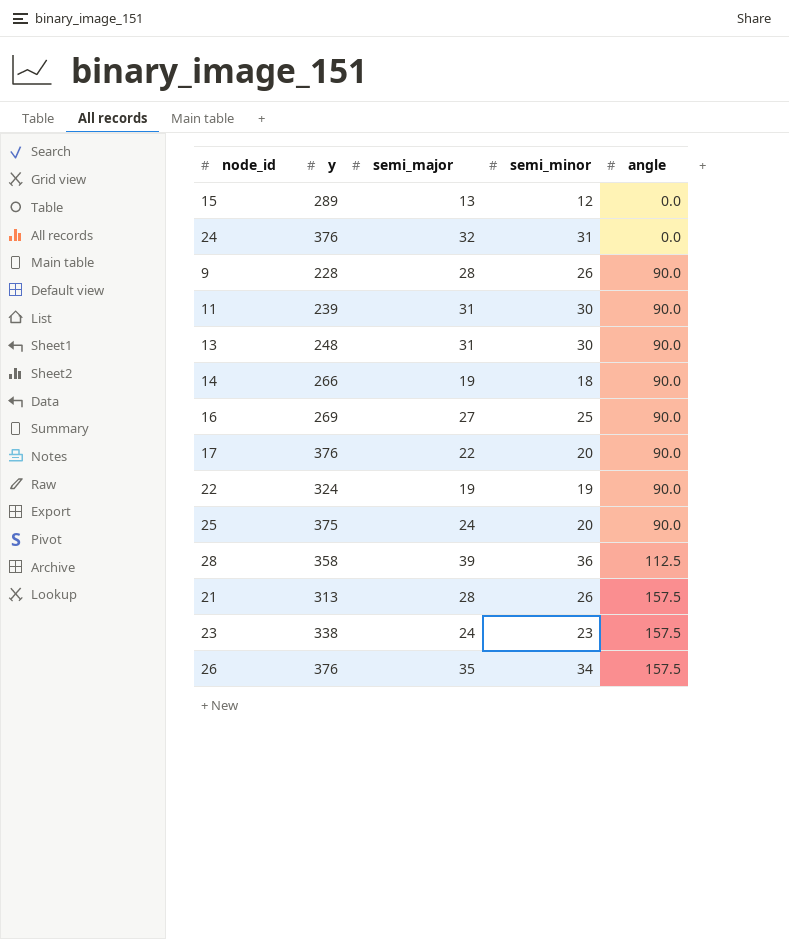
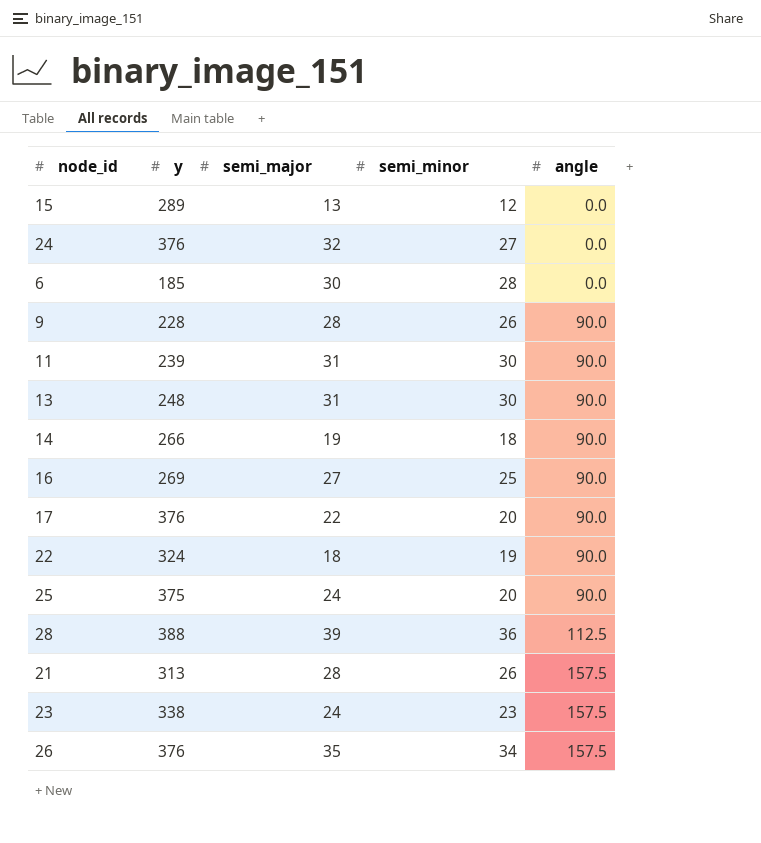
24 | semi_minor: 31 -> 27
row 6: none -> 185 | 30 | 28 | 0.0
22 | semi_major: 19 -> 18
28 | y: 358 -> 388

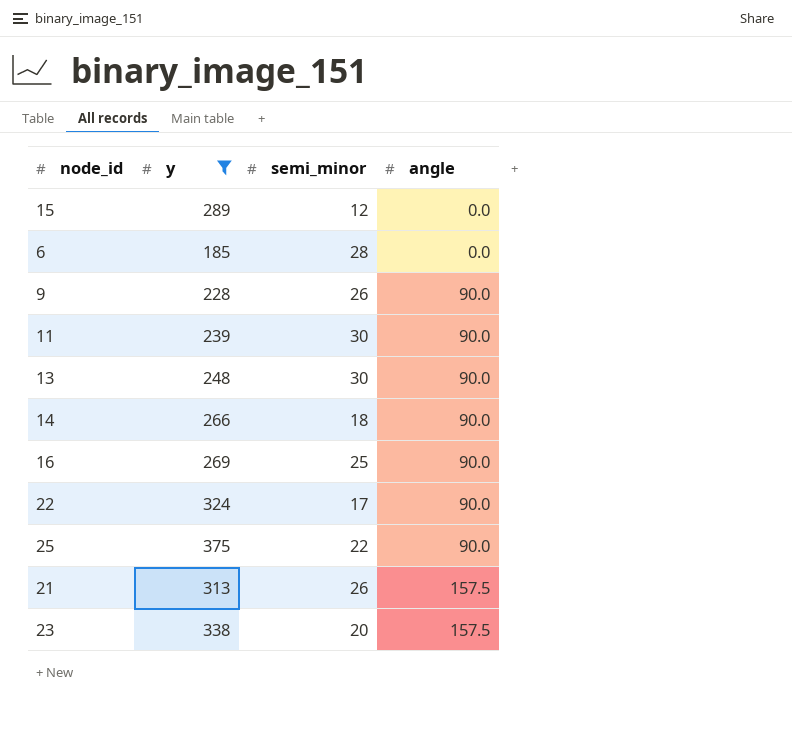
filter: none -> y <= 375
column semi_major | position: 3 -> none
22 | semi_minor: 19 -> 17
25 | semi_minor: 20 -> 22
23 | semi_minor: 23 -> 20

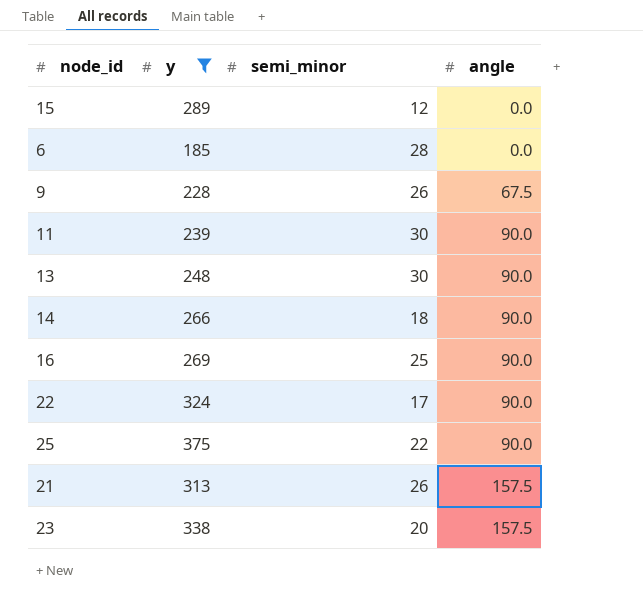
9 | angle: 90.0 -> 67.5

